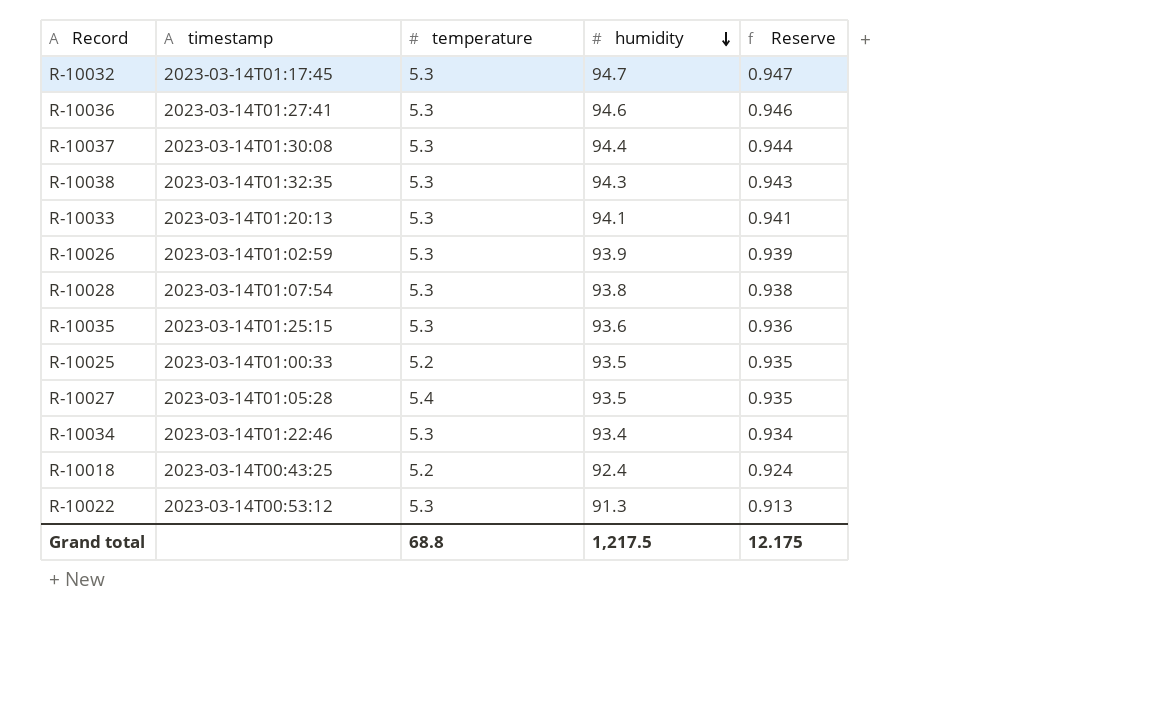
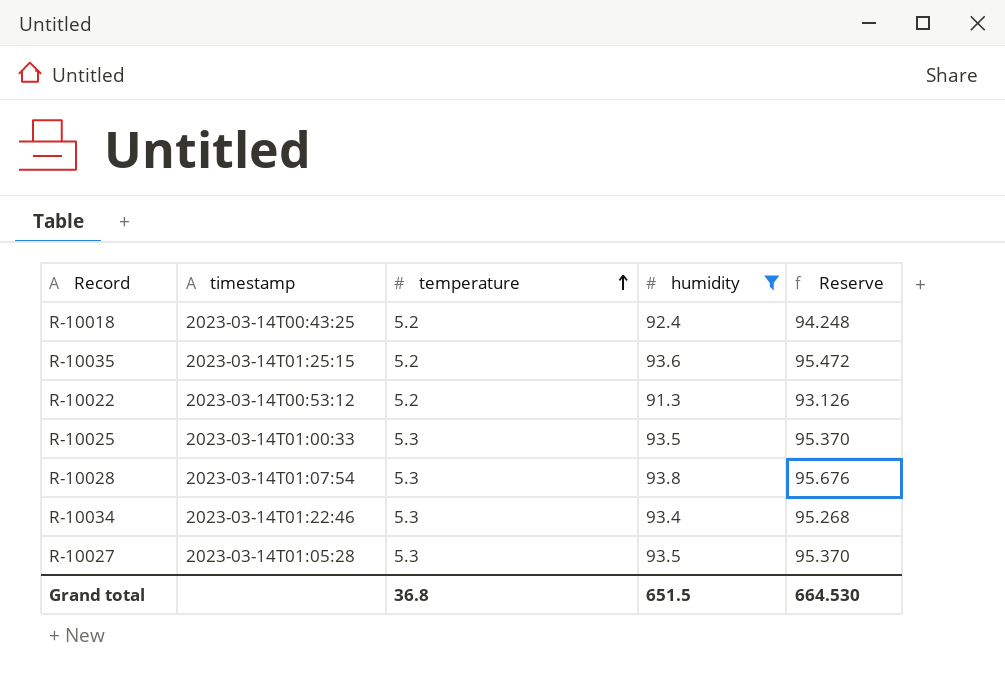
filter: none -> humidity <= 93.8
row order: humidity descending -> temperature ascending
column Reserve | formula: [humidity] * 0.01 -> [humidity] * 1.02
R-10035 | temperature: 5.3 -> 5.2
R-10022 | temperature: 5.3 -> 5.2
R-10025 | temperature: 5.2 -> 5.3
R-10027 | temperature: 5.4 -> 5.3
Grand total | temperature: 68.8 -> 36.8
Grand total | humidity: 1,217.5 -> 651.5
Grand total | Reserve: 12.175 -> 664.530

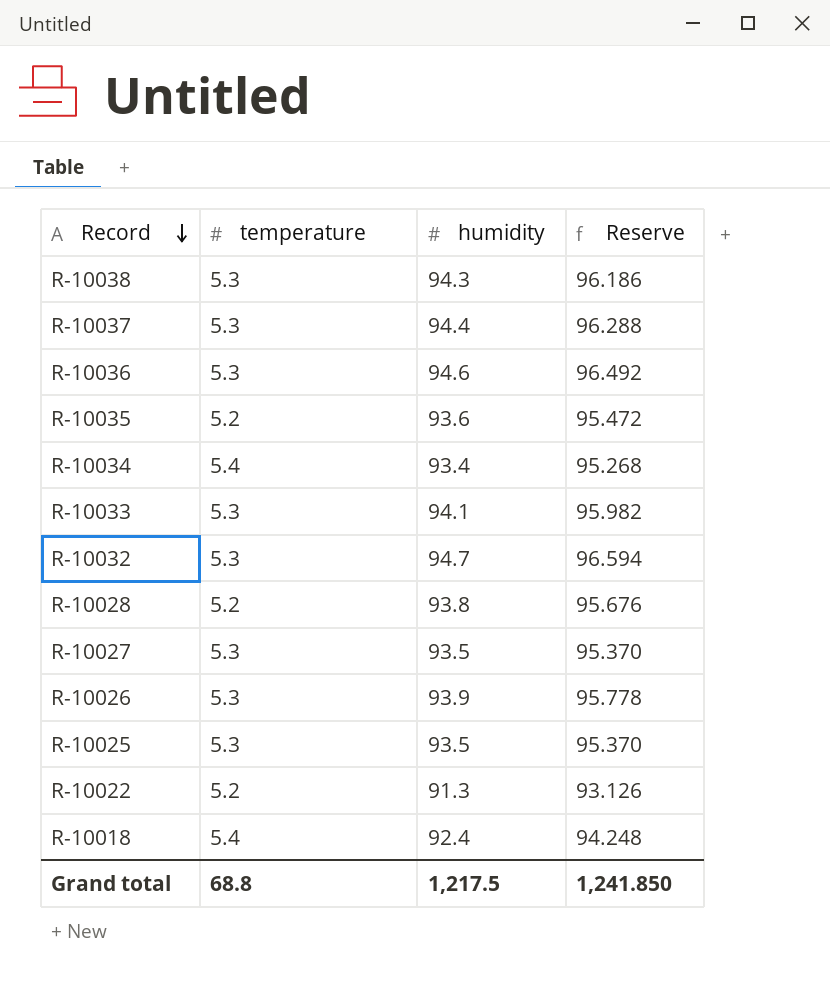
filter: humidity <= 93.8 -> none
row order: temperature ascending -> Record descending
column timestamp | position: 2 -> none
R-10034 | temperature: 5.3 -> 5.4
R-10028 | temperature: 5.3 -> 5.2
R-10018 | temperature: 5.2 -> 5.4
Grand total | temperature: 36.8 -> 68.8
Grand total | humidity: 651.5 -> 1,217.5
Grand total | Reserve: 664.530 -> 1,241.850

